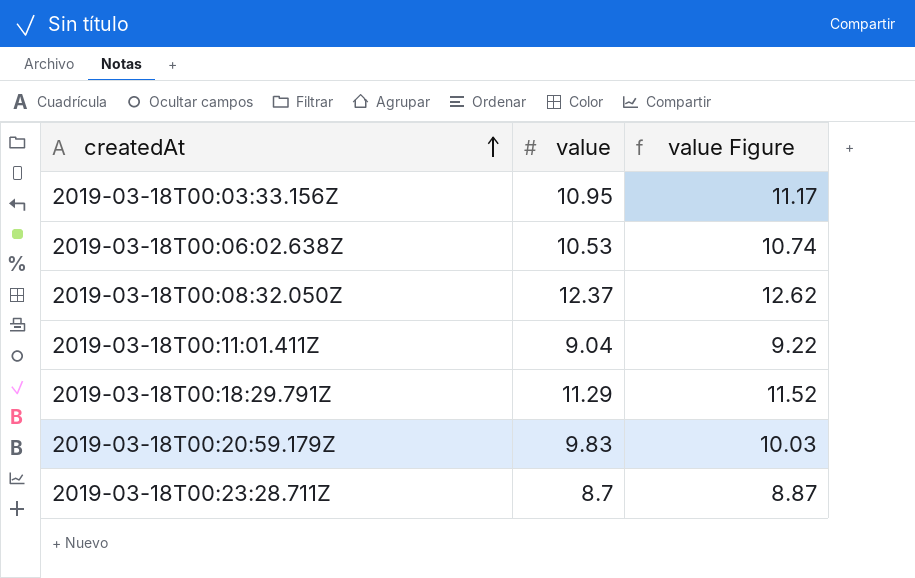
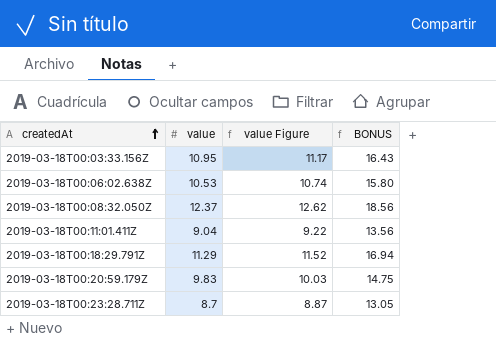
column BONUS | formula: none -> [value] * 1.5

